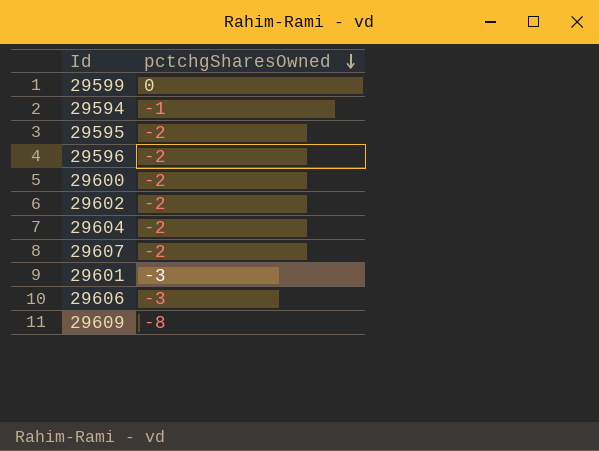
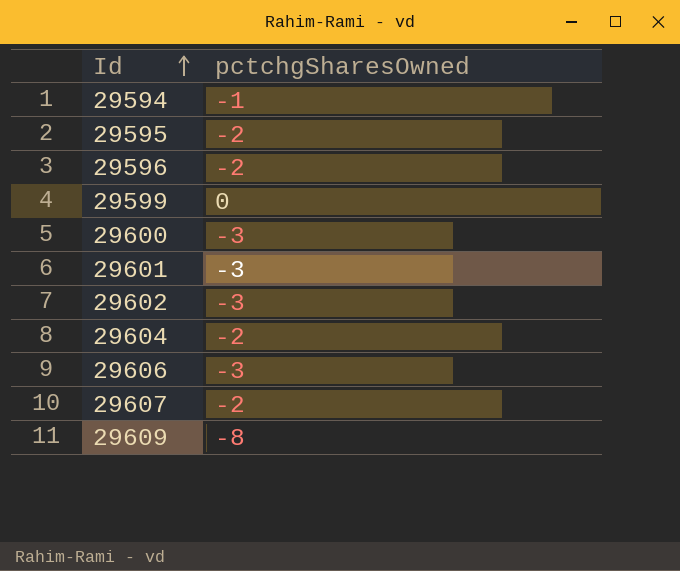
row order: pctchgSharesOwned descending -> Id ascending
29600 | pctchgSharesOwned: -2 -> -3
29602 | pctchgSharesOwned: -2 -> -3

